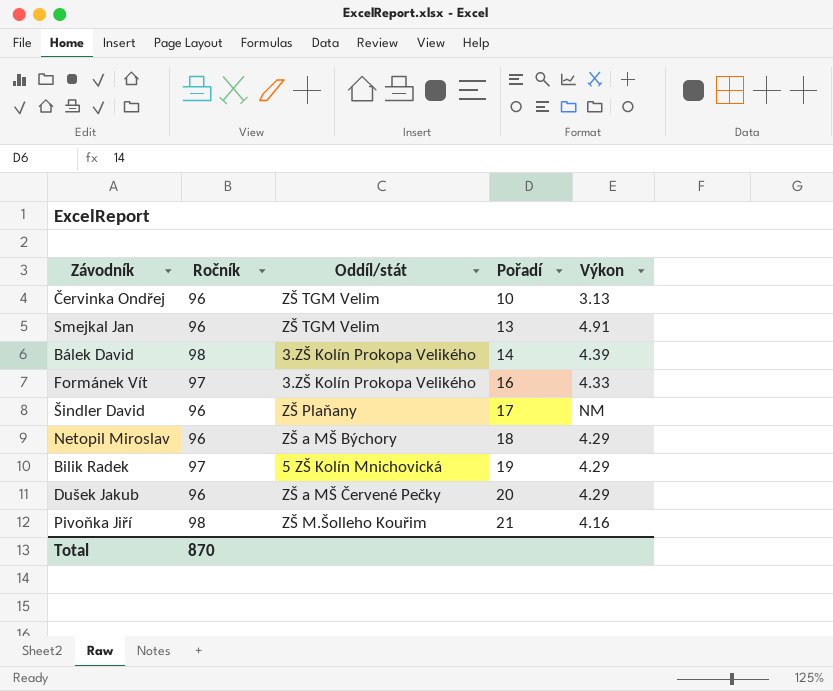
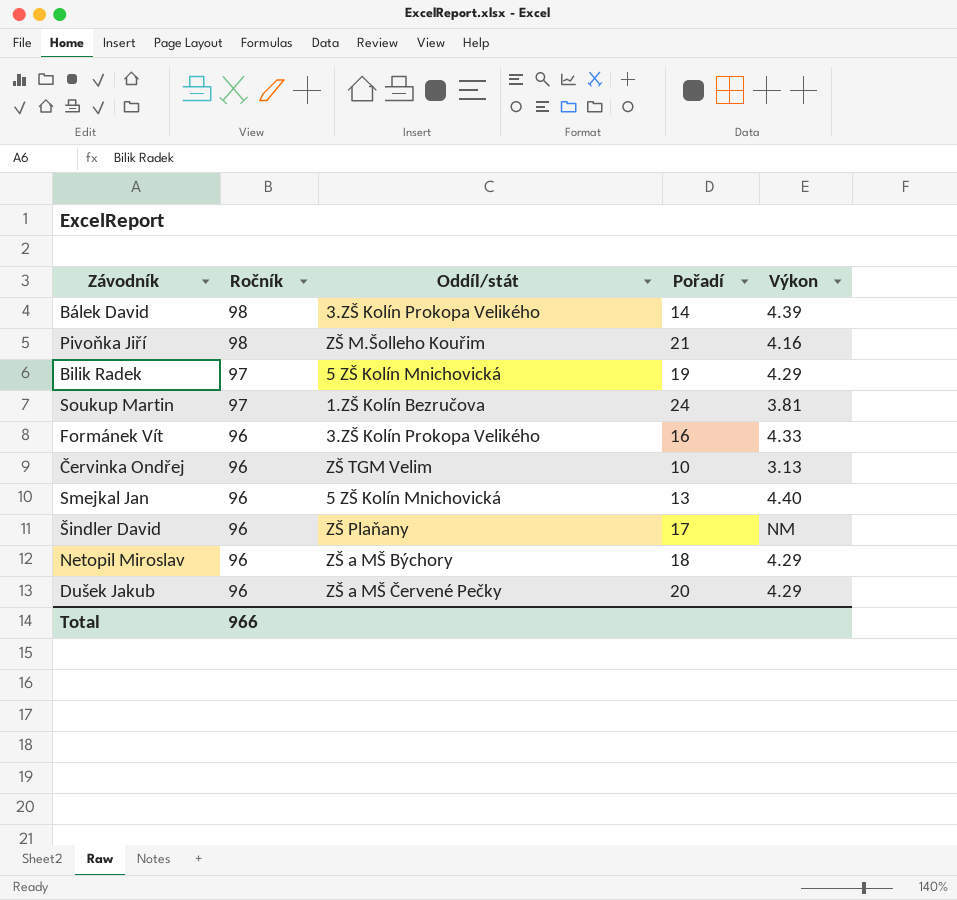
row order: Pořadí ascending -> Ročník descending
row Soukup Martin: none -> 97 | 1.ZŠ Kolín Bezručova | 24 | 3.81
Formánek Vít | Ročník: 97 -> 96
Smejkal Jan | Oddíl/stát: ZŠ TGM Velim -> 5 ZŠ Kolín Mnichovická
Smejkal Jan | Výkon: 4.91 -> 4.40
Total | Ročník: 870 -> 966

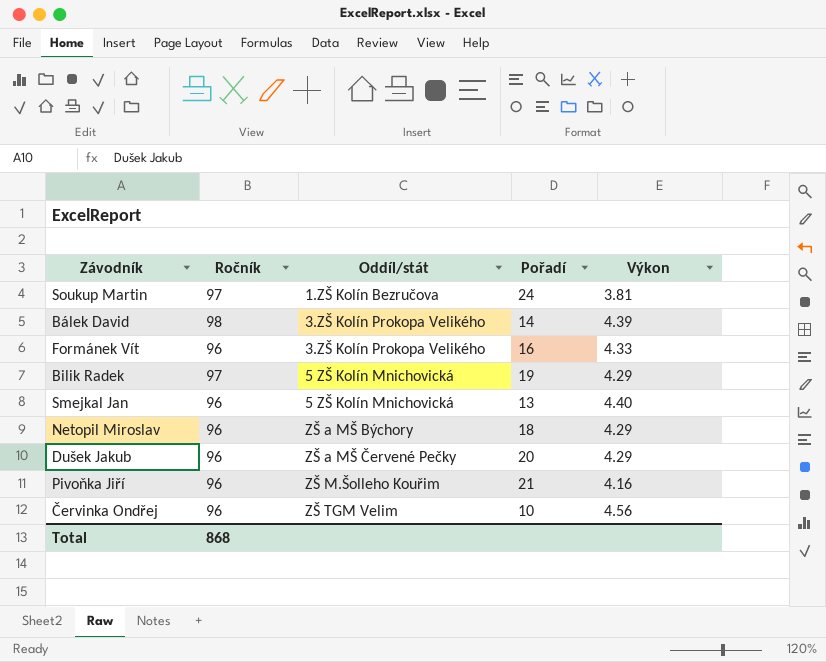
row order: Ročník descending -> Oddíl/stát ascending
row Šindler David: 96 | ZŠ Plaňany | 17 | NM -> none
Pivoňka Jiří | Ročník: 98 -> 96
Červinka Ondřej | Výkon: 3.13 -> 4.56
Total | Ročník: 966 -> 868

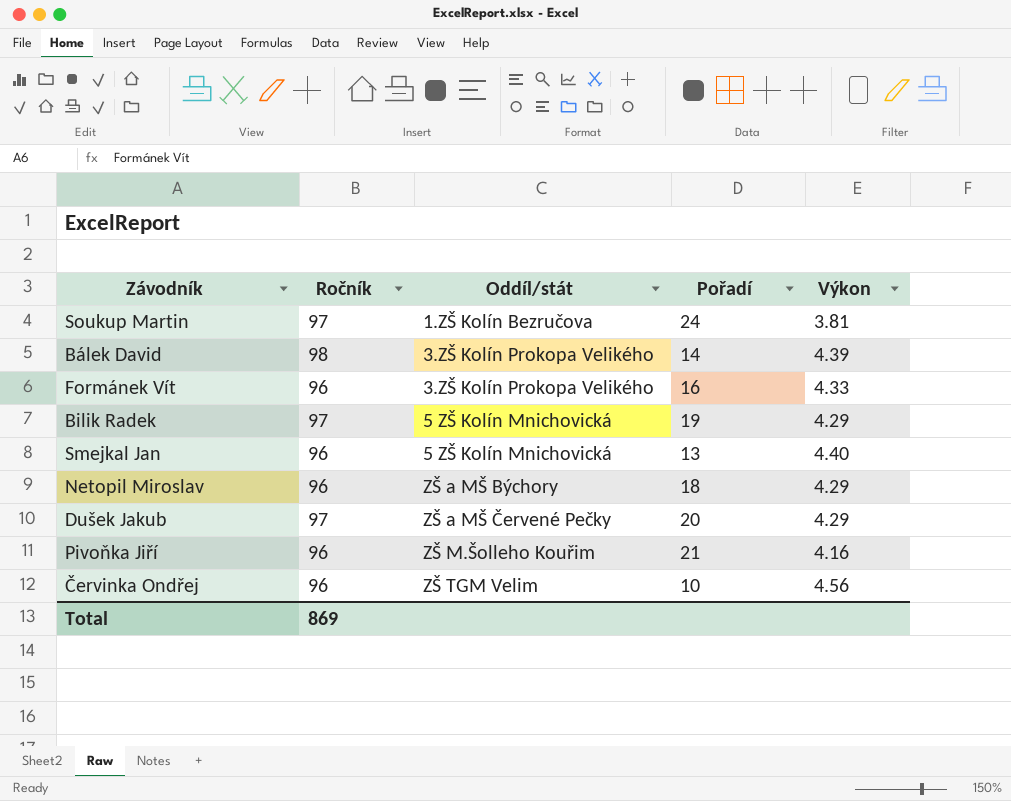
Dušek Jakub | Ročník: 96 -> 97
Total | Ročník: 868 -> 869

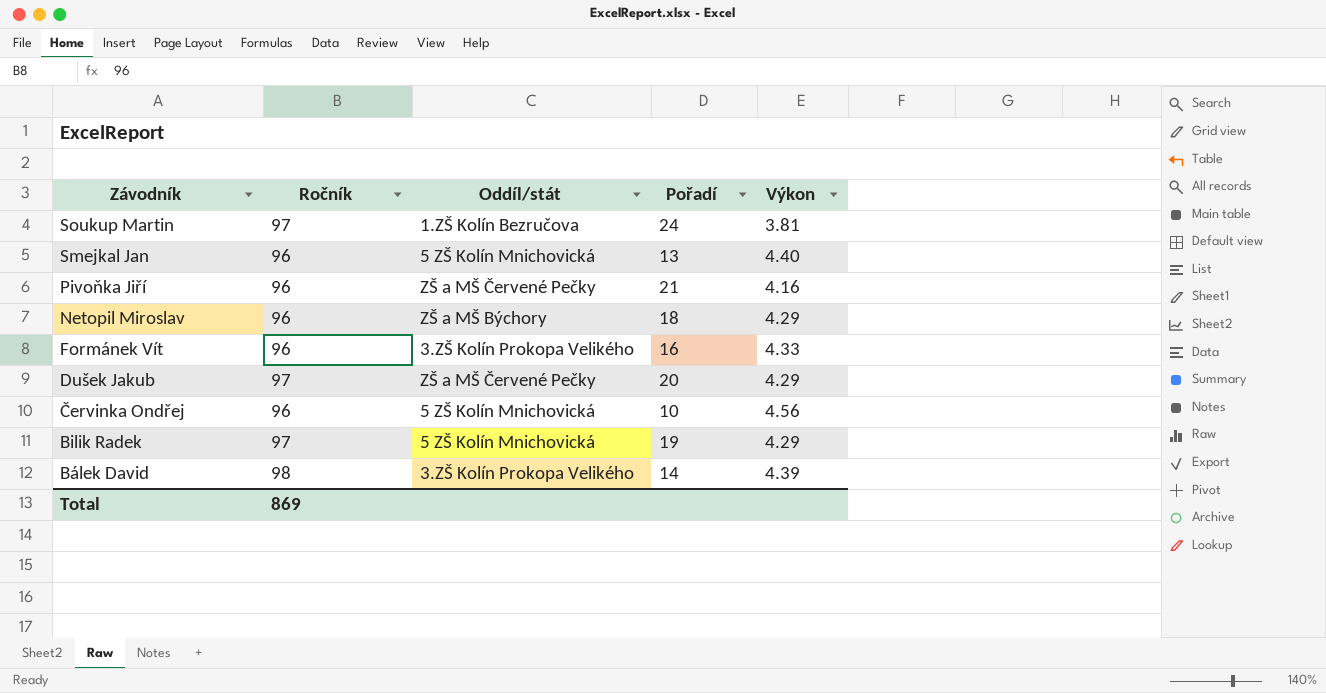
row order: Oddíl/stát ascending -> Závodník descending
Pivoňka Jiří | Oddíl/stát: ZŠ M.Šolleho Kouřim -> ZŠ a MŠ Červené Pečky
Červinka Ondřej | Oddíl/stát: ZŠ TGM Velim -> 5 ZŠ Kolín Mnichovická

